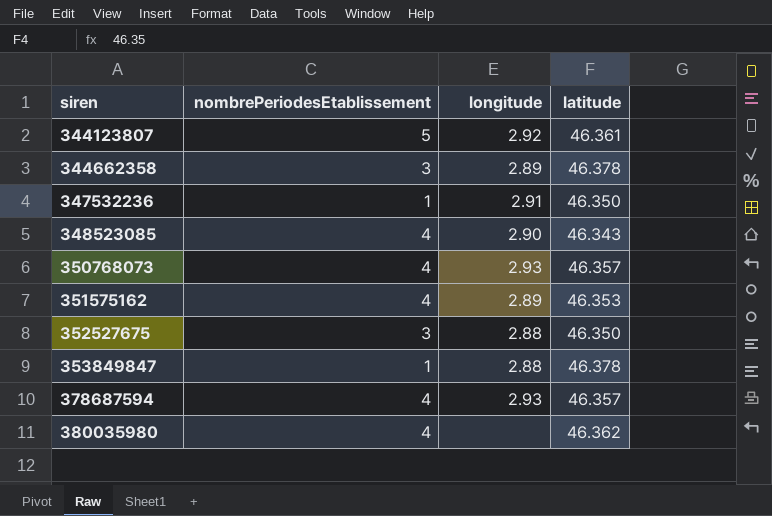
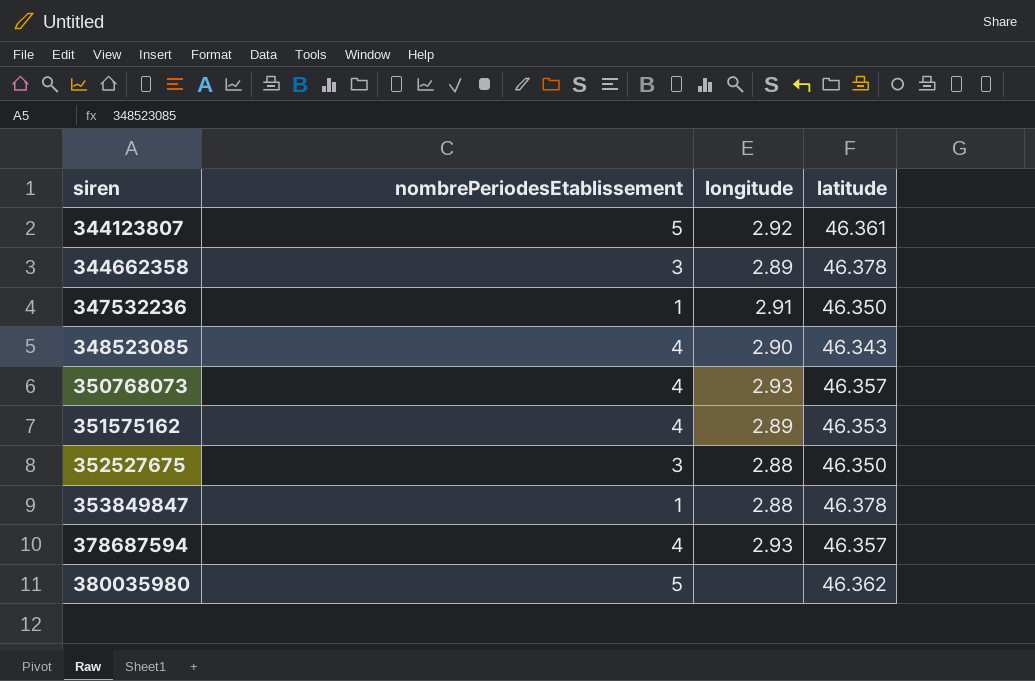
380035980 | nombrePeriodesEtablissement: 4 -> 5

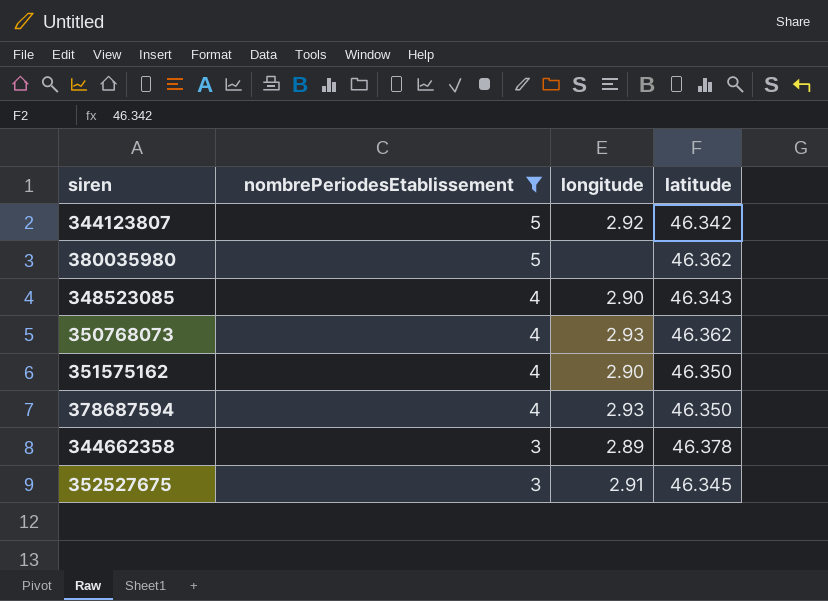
filter: none -> nombrePeriodesEtablissement != 1
row order: siren ascending -> nombrePeriodesEtablissement descending
344123807 | latitude: 46.361 -> 46.342
350768073 | latitude: 46.357 -> 46.362
351575162 | longitude: 2.89 -> 2.90
351575162 | latitude: 46.353 -> 46.350
378687594 | latitude: 46.357 -> 46.350
352527675 | longitude: 2.88 -> 2.91
352527675 | latitude: 46.350 -> 46.345

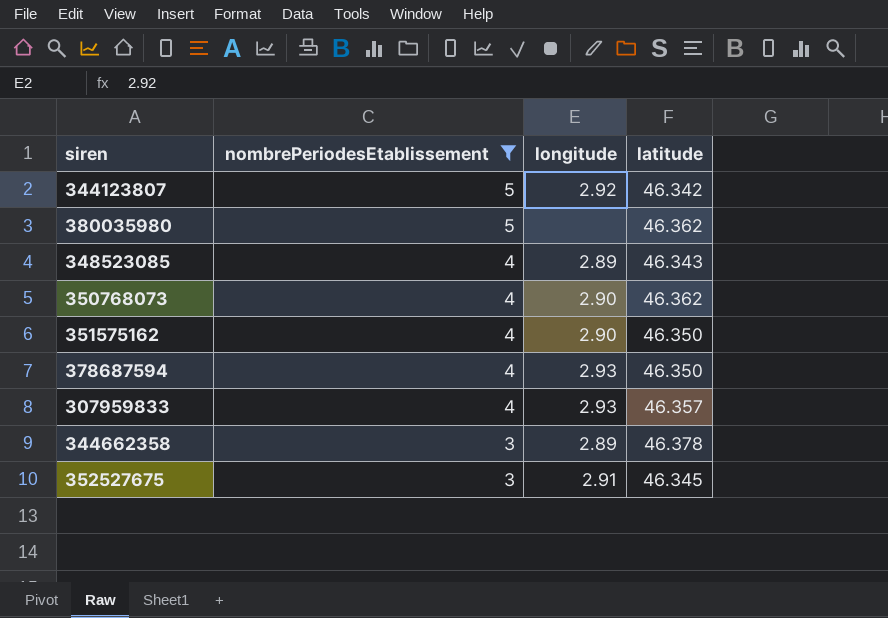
348523085 | longitude: 2.90 -> 2.89
350768073 | longitude: 2.93 -> 2.90
row 307959833: none -> 4 | 2.93 | 46.357

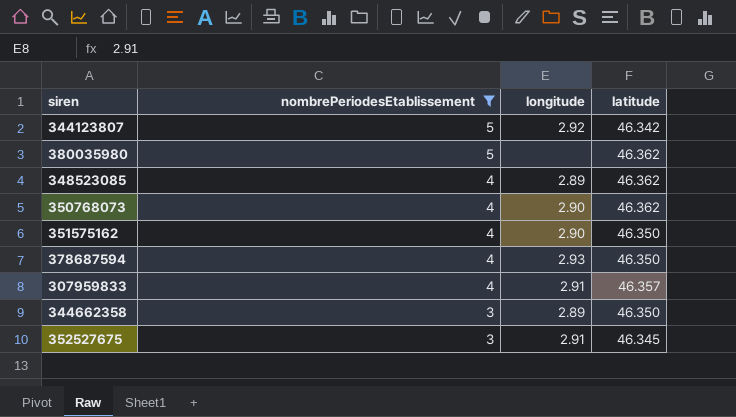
348523085 | latitude: 46.343 -> 46.362
307959833 | longitude: 2.93 -> 2.91
344662358 | latitude: 46.378 -> 46.350

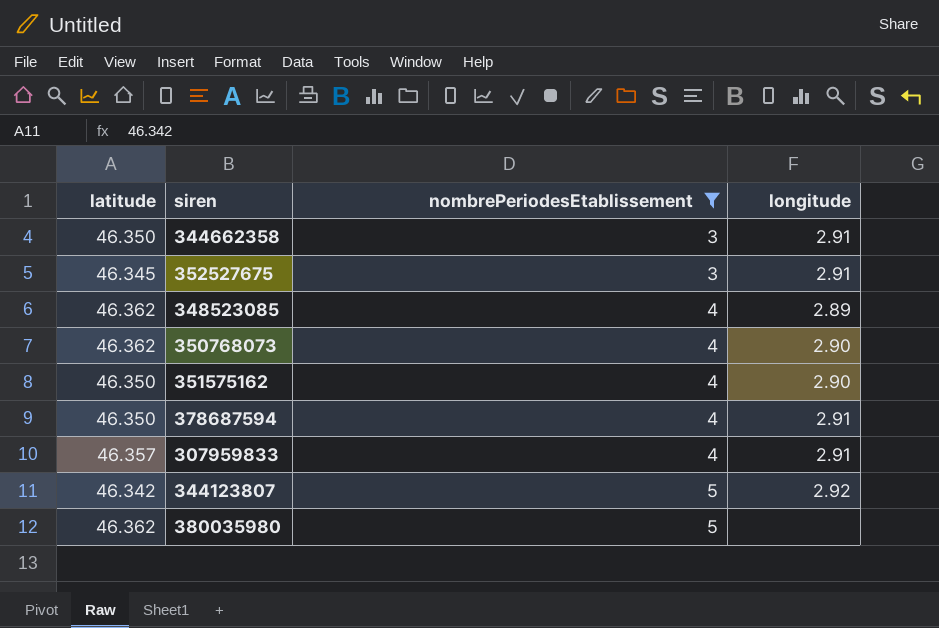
row order: nombrePeriodesEtablissement descending -> nombrePeriodesEtablissement ascending
column latitude | position: 4 -> 1
344662358 | longitude: 2.89 -> 2.91
378687594 | longitude: 2.93 -> 2.91

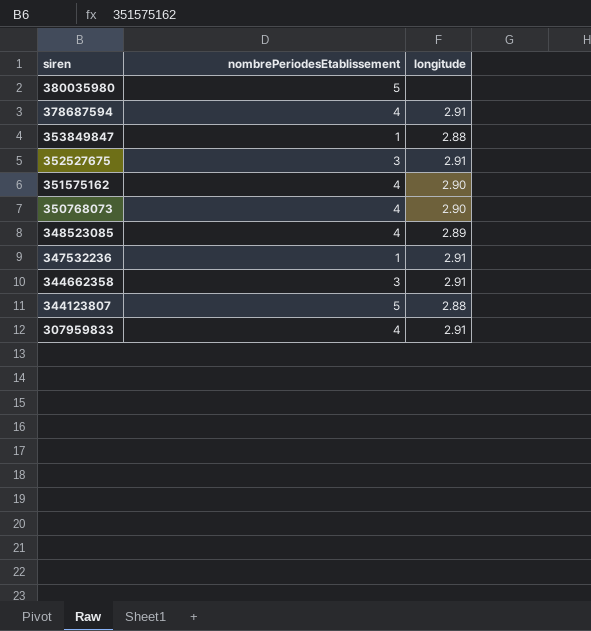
filter: nombrePeriodesEtablissement != 1 -> none
row order: nombrePeriodesEtablissement ascending -> siren descending
column latitude | position: 1 -> none
344123807 | longitude: 2.92 -> 2.88

